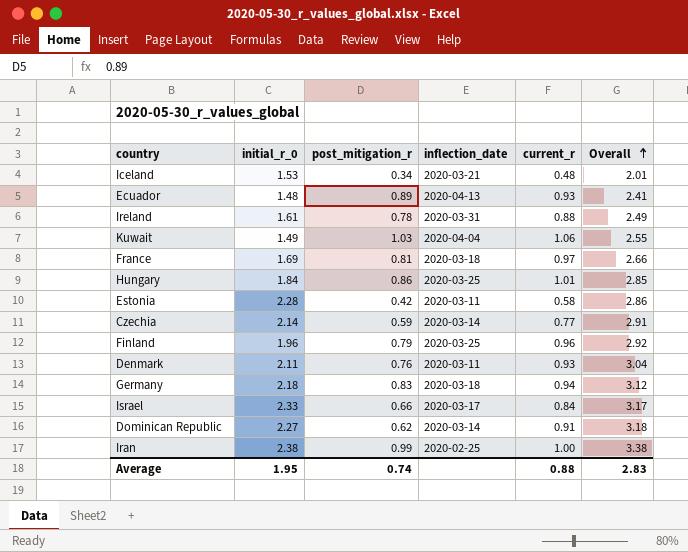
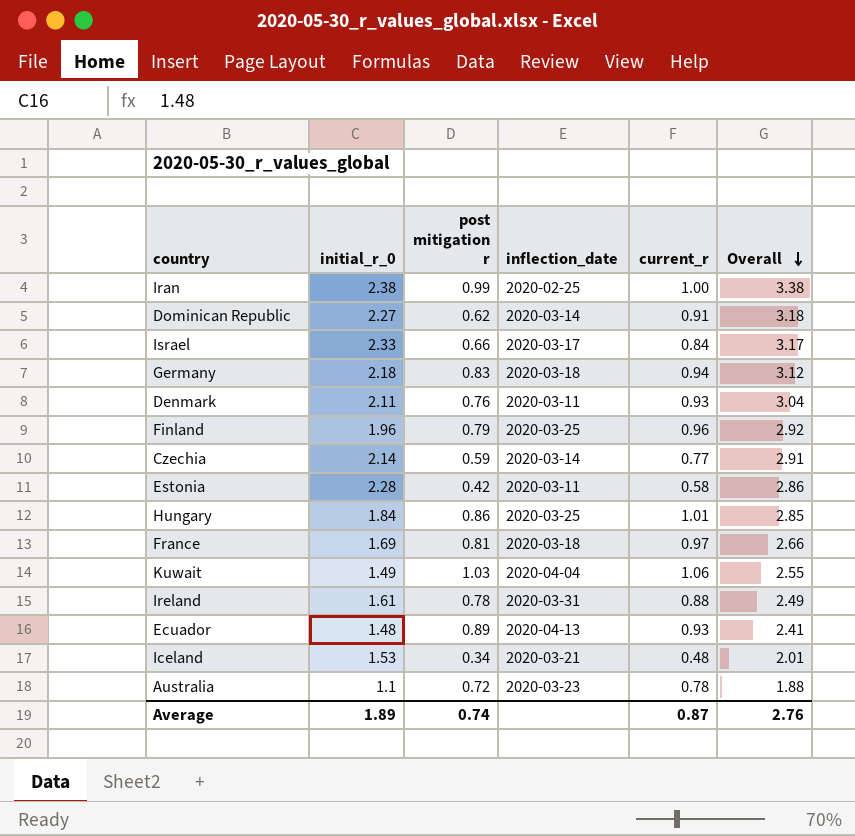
row order: Overall ascending -> Overall descending
column name: post_mitigation_r -> post mitigation r
row Australia: none -> 1.1 | 0.72 | 2020-03-23 | 0.78 | 1.88
Average | initial_r_0: 1.95 -> 1.89
Average | current_r: 0.88 -> 0.87
Average | Overall: 2.83 -> 2.76

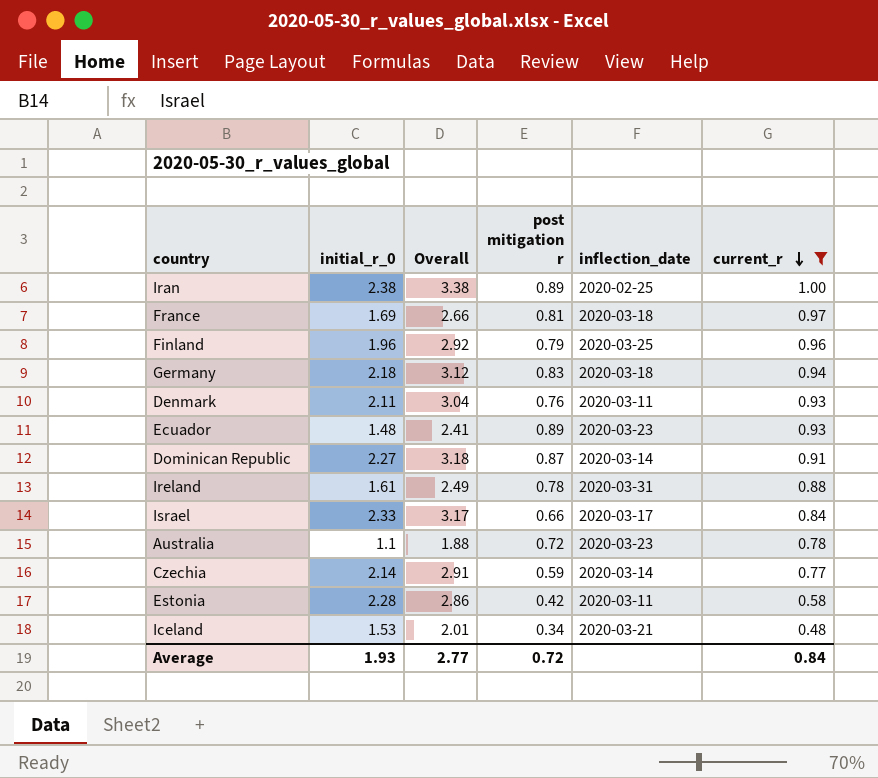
filter: none -> current_r <= 1.00
row order: Overall descending -> current_r descending
column Overall | position: 6 -> 3
Iran | post mitigation r: 0.99 -> 0.89
Ecuador | inflection_date: 2020-04-13 -> 2020-03-23
Dominican Republic | post mitigation r: 0.62 -> 0.87
Average | initial_r_0: 1.89 -> 1.93
Average | Overall: 2.76 -> 2.77
Average | post mitigation r: 0.74 -> 0.72
Average | current_r: 0.87 -> 0.84

